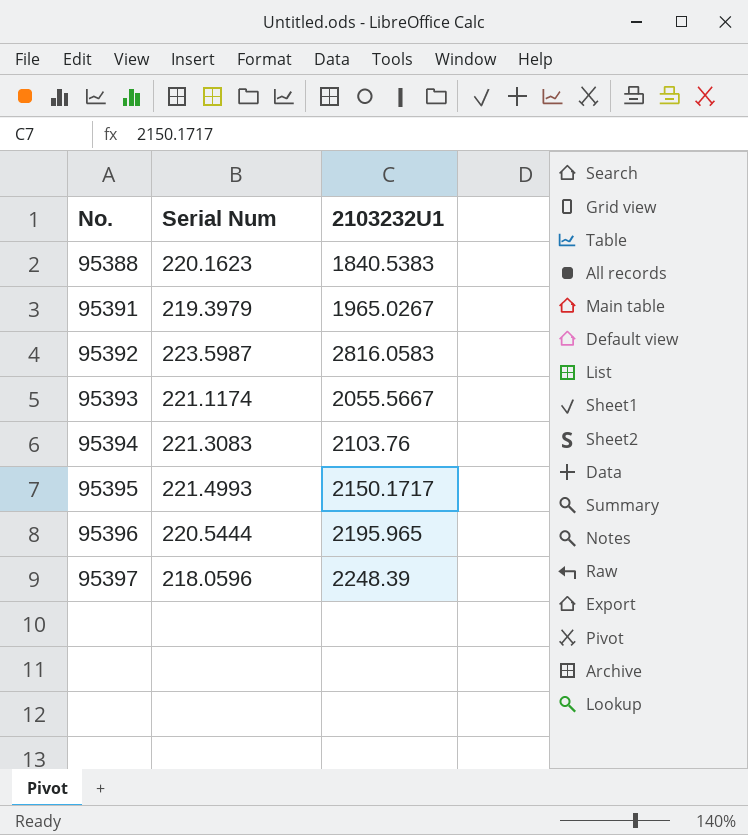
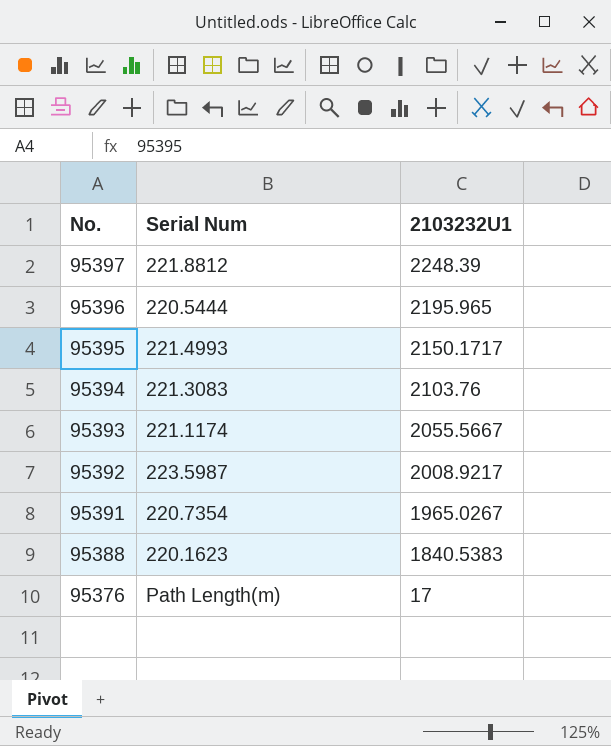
row order: No. ascending -> No. descending
95397 | Serial Num: 218.0596 -> 221.8812
95392 | 2103232U1: 2816.0583 -> 2008.9217
95391 | Serial Num: 219.3979 -> 220.7354
row 95376: none -> Path Length(m) | 17

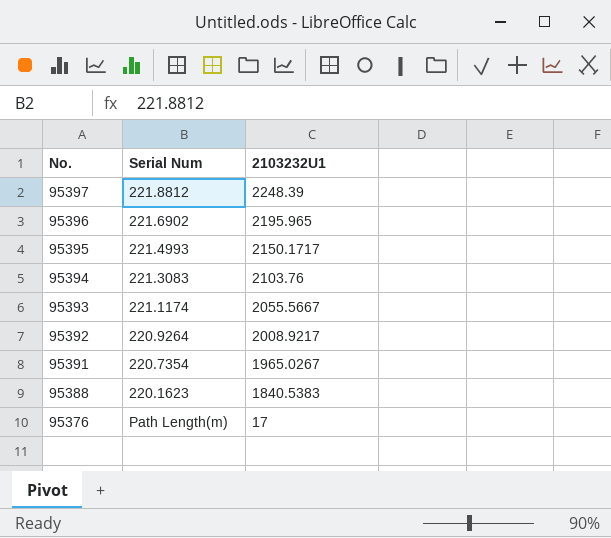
95396 | Serial Num: 220.5444 -> 221.6902
95392 | Serial Num: 223.5987 -> 220.9264

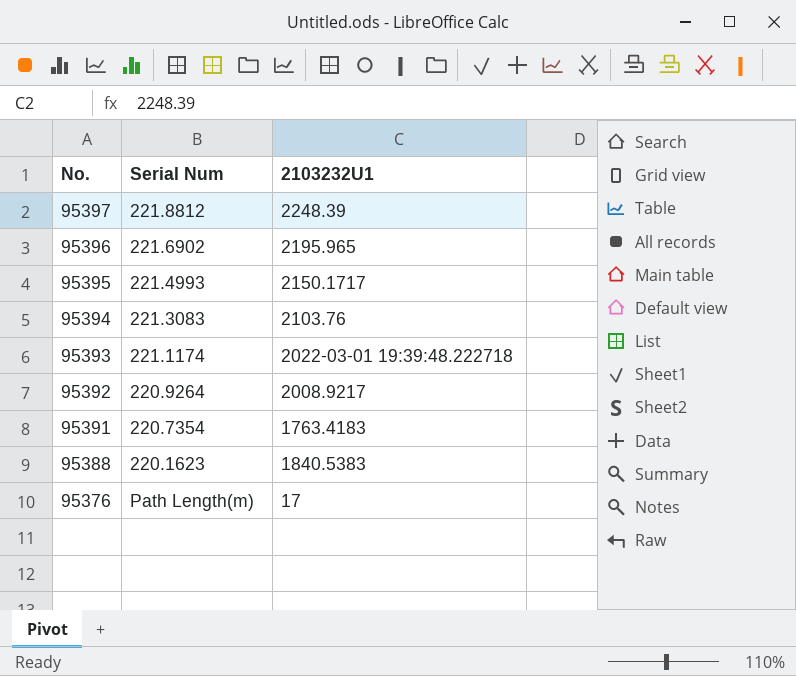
95393 | 2103232U1: 2055.5667 -> 2022-03-01 19:39:48.222718
95391 | 2103232U1: 1965.0267 -> 1763.4183

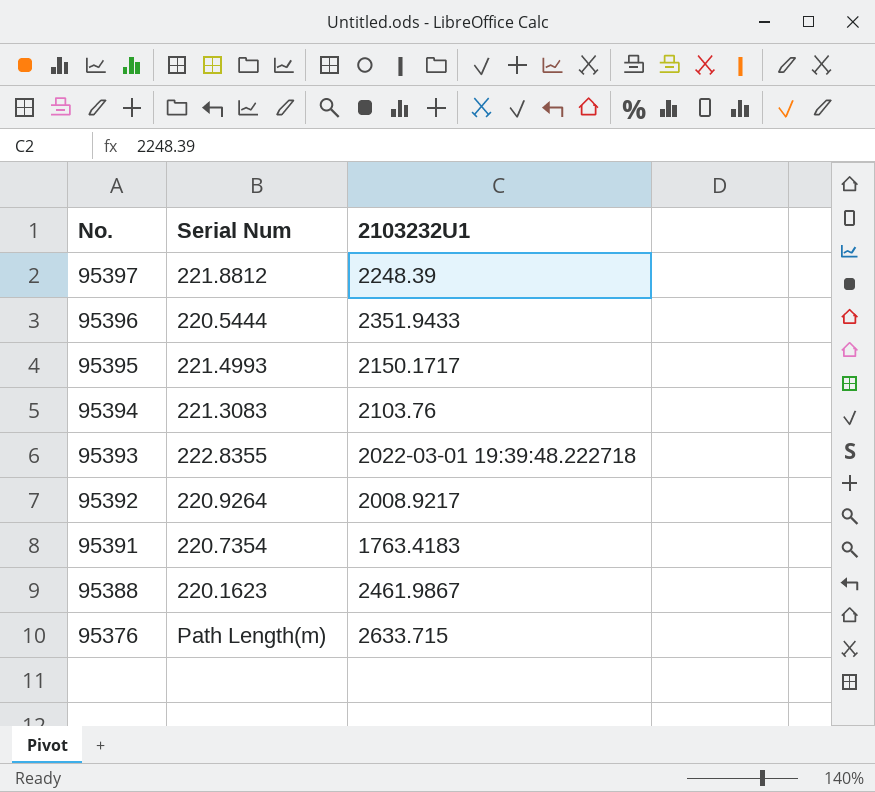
95396 | Serial Num: 221.6902 -> 220.5444
95396 | 2103232U1: 2195.965 -> 2351.9433
95393 | Serial Num: 221.1174 -> 222.8355
95388 | 2103232U1: 1840.5383 -> 2461.9867
95376 | 2103232U1: 17 -> 2633.715

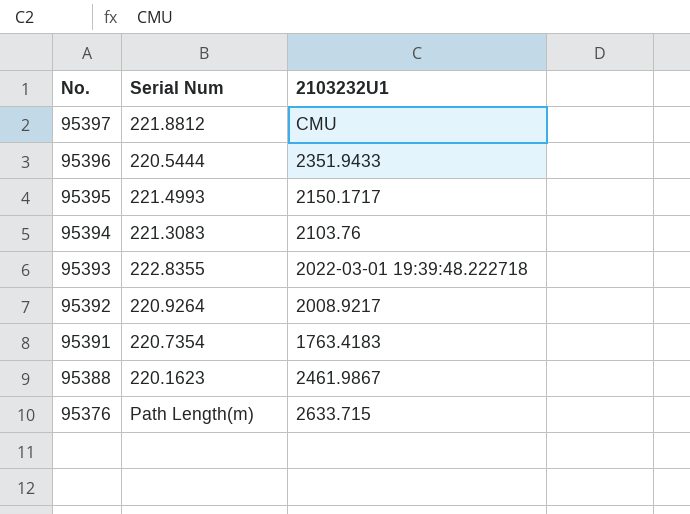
95397 | 2103232U1: 2248.39 -> CMU

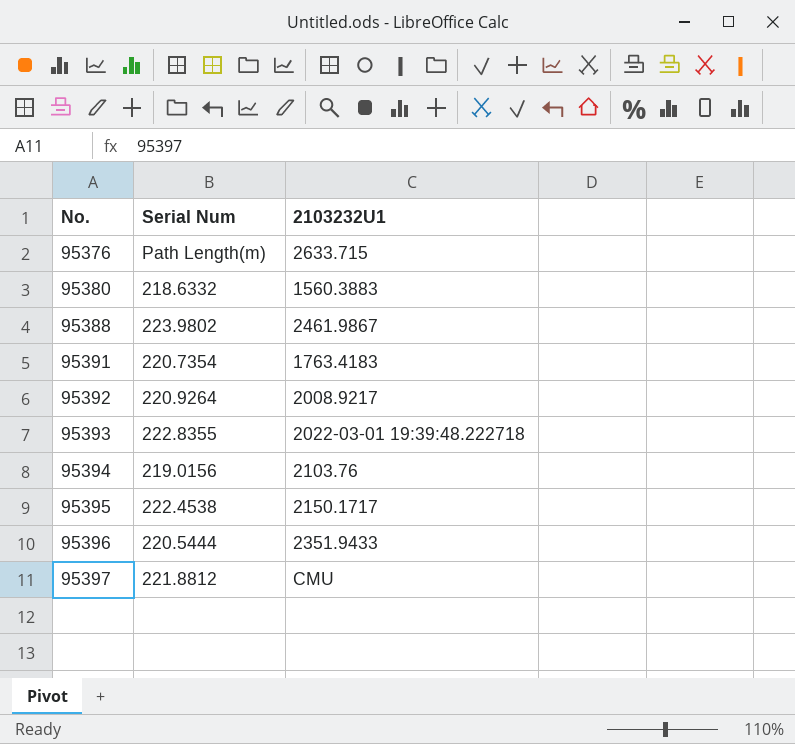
row order: No. descending -> No. ascending
row 95380: none -> 218.6332 | 1560.3883
95388 | Serial Num: 220.1623 -> 223.9802
95394 | Serial Num: 221.3083 -> 219.0156
95395 | Serial Num: 221.4993 -> 222.4538

